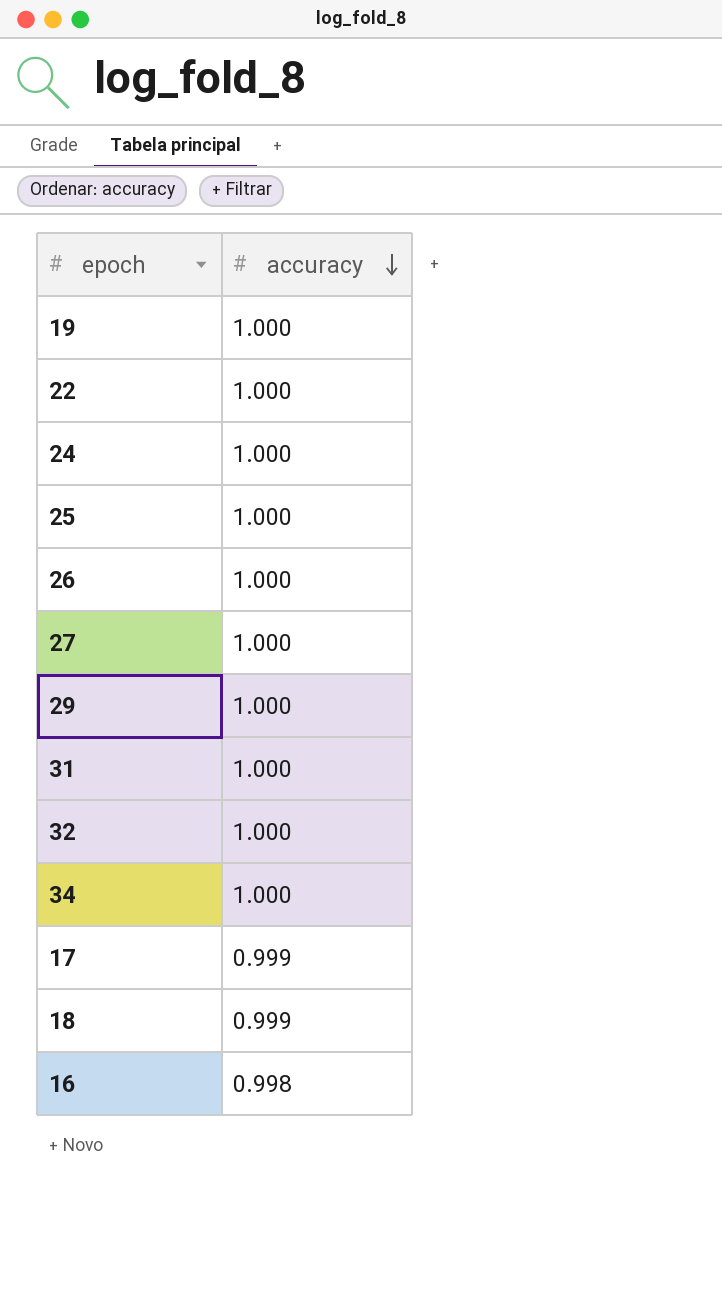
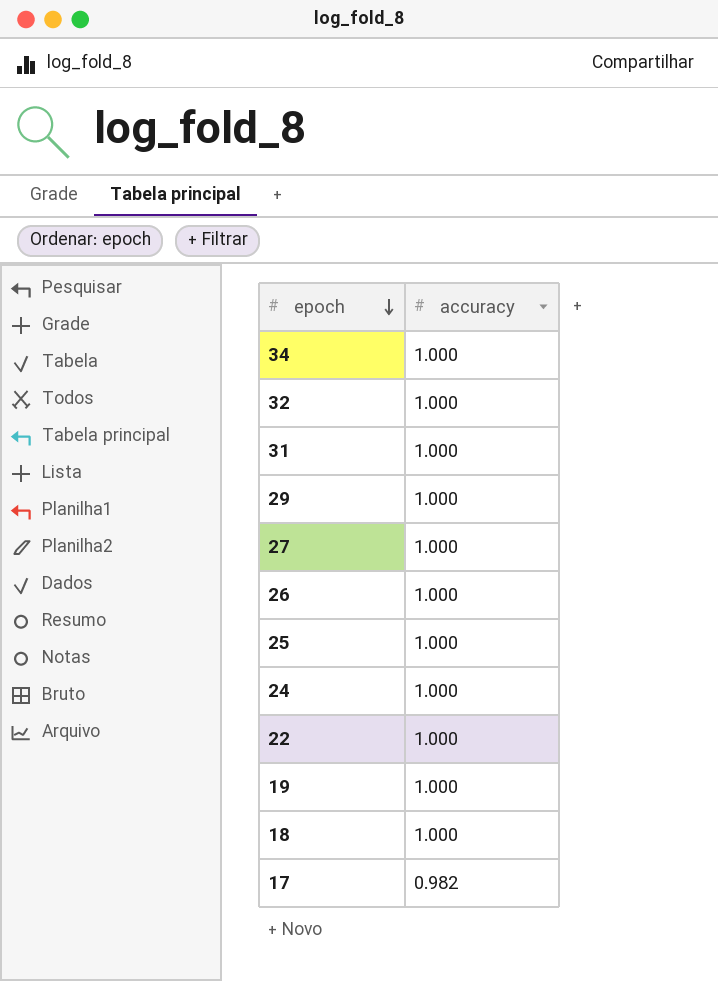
row order: accuracy descending -> epoch descending
row 16: 0.998 -> none
18 | accuracy: 0.999 -> 1.000
17 | accuracy: 0.999 -> 0.982

